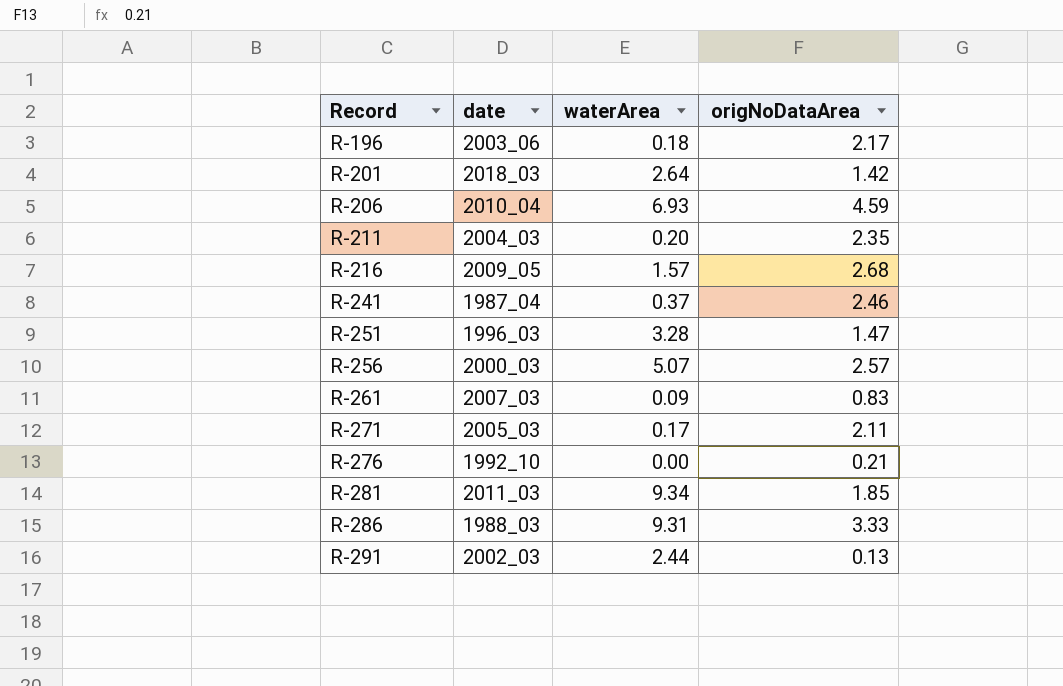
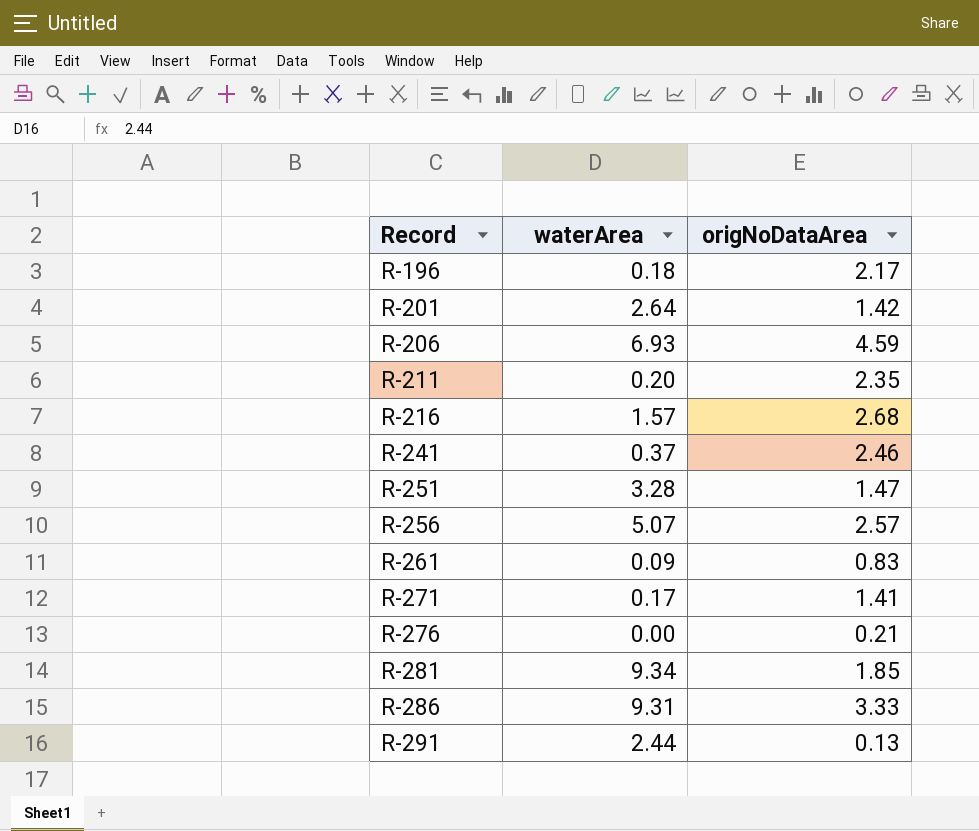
column date | position: 2 -> none
R-271 | origNoDataArea: 2.11 -> 1.41

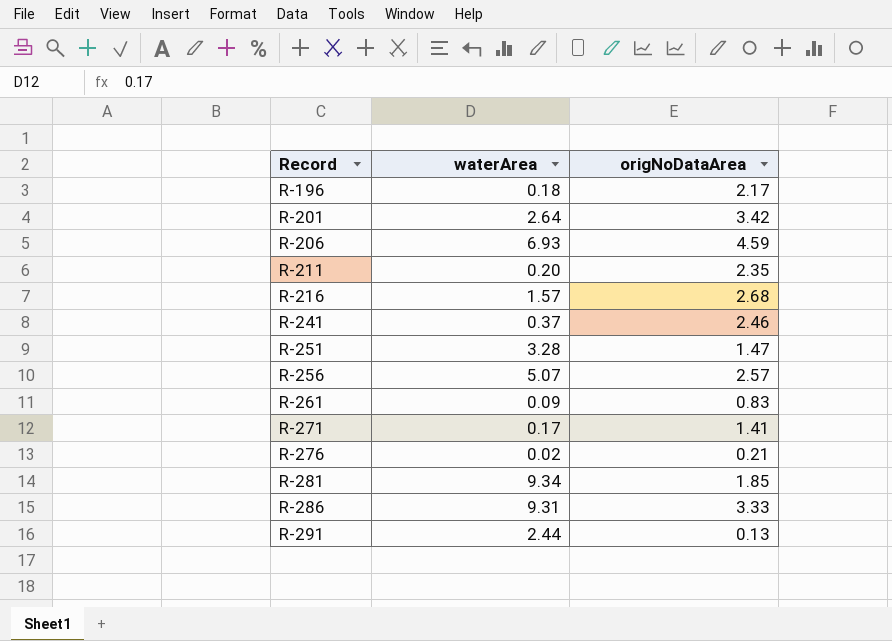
R-201 | origNoDataArea: 1.42 -> 3.42
R-276 | waterArea: 0.00 -> 0.02

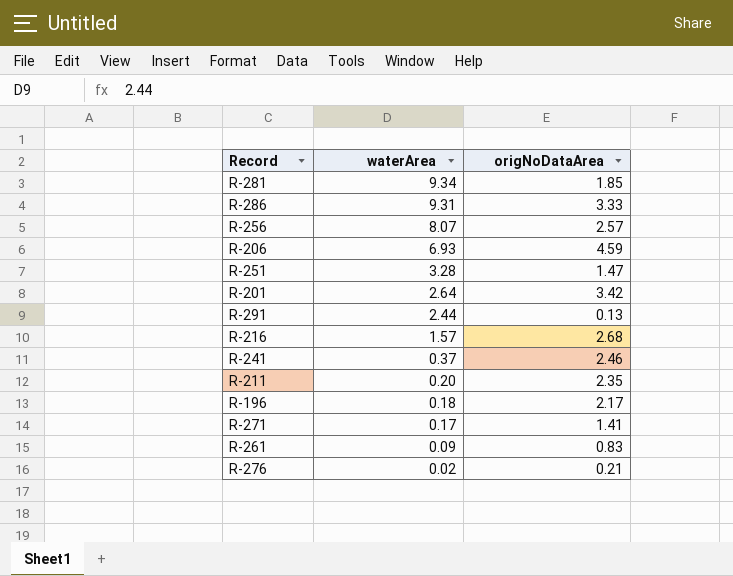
row order: Record ascending -> waterArea descending
R-256 | waterArea: 5.07 -> 8.07

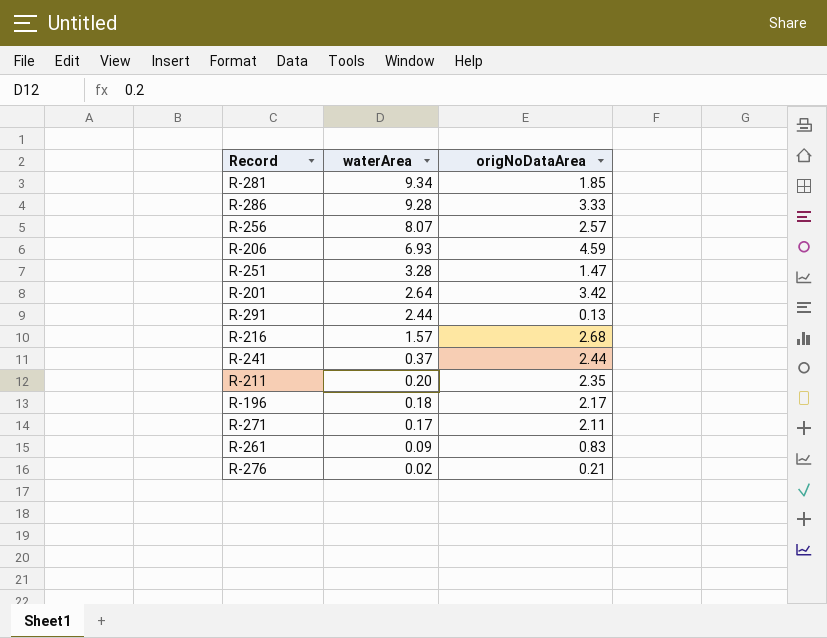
R-286 | waterArea: 9.31 -> 9.28
R-241 | origNoDataArea: 2.46 -> 2.44
R-271 | origNoDataArea: 1.41 -> 2.11

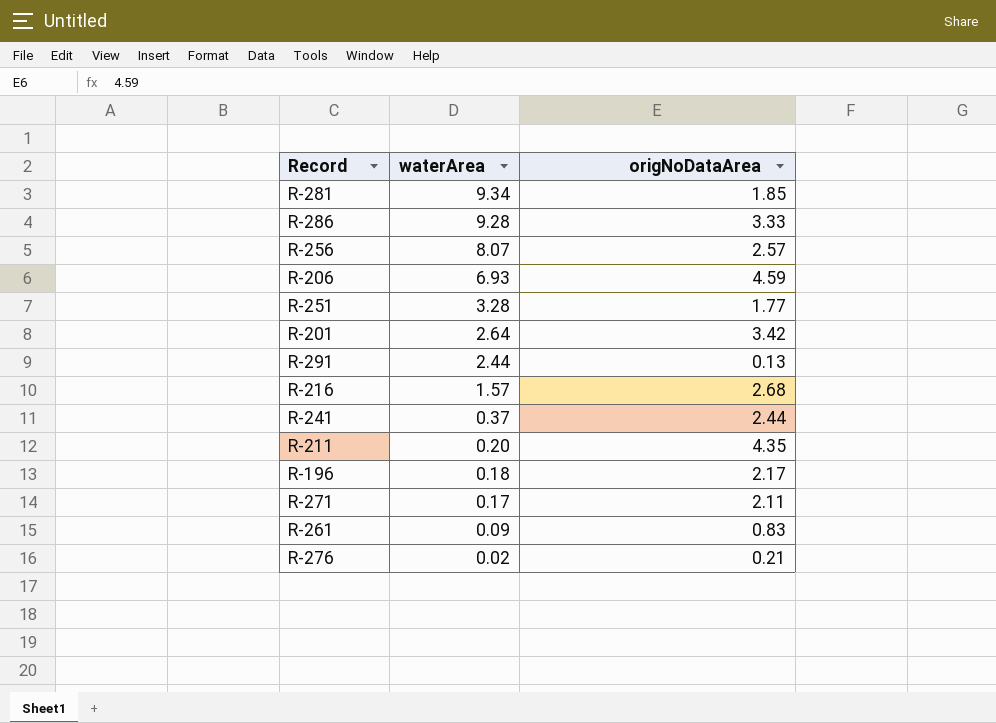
R-251 | origNoDataArea: 1.47 -> 1.77
R-211 | origNoDataArea: 2.35 -> 4.35

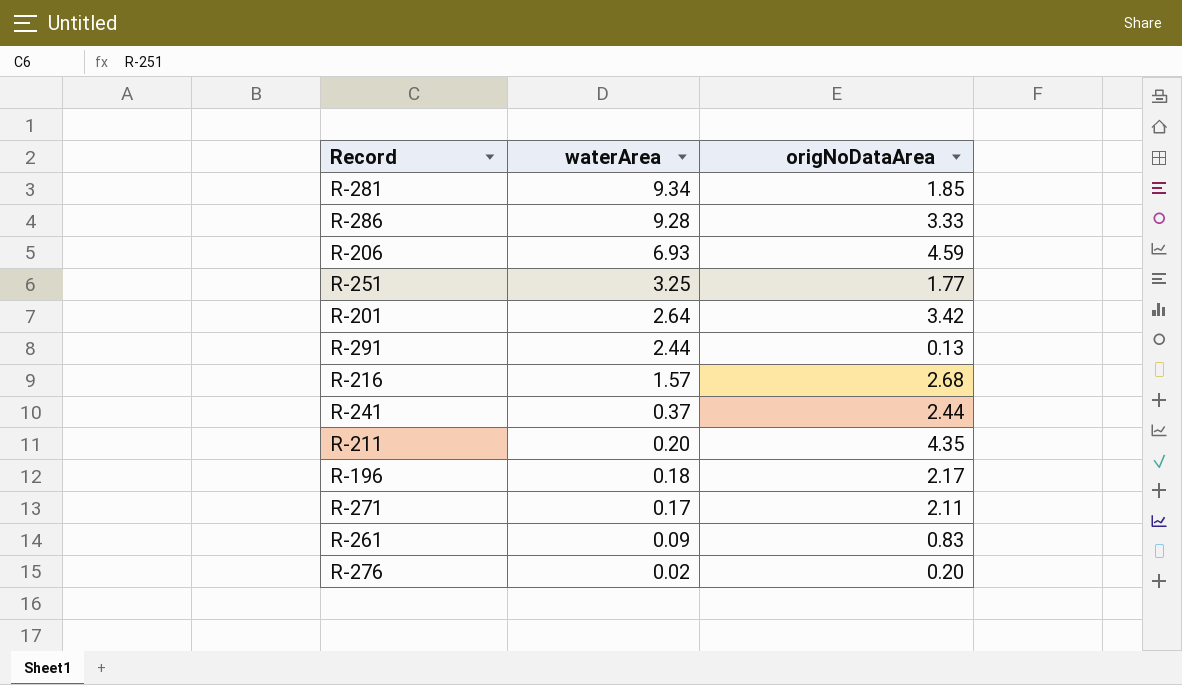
row R-256: 8.07 | 2.57 -> none
R-251 | waterArea: 3.28 -> 3.25
R-276 | origNoDataArea: 0.21 -> 0.20

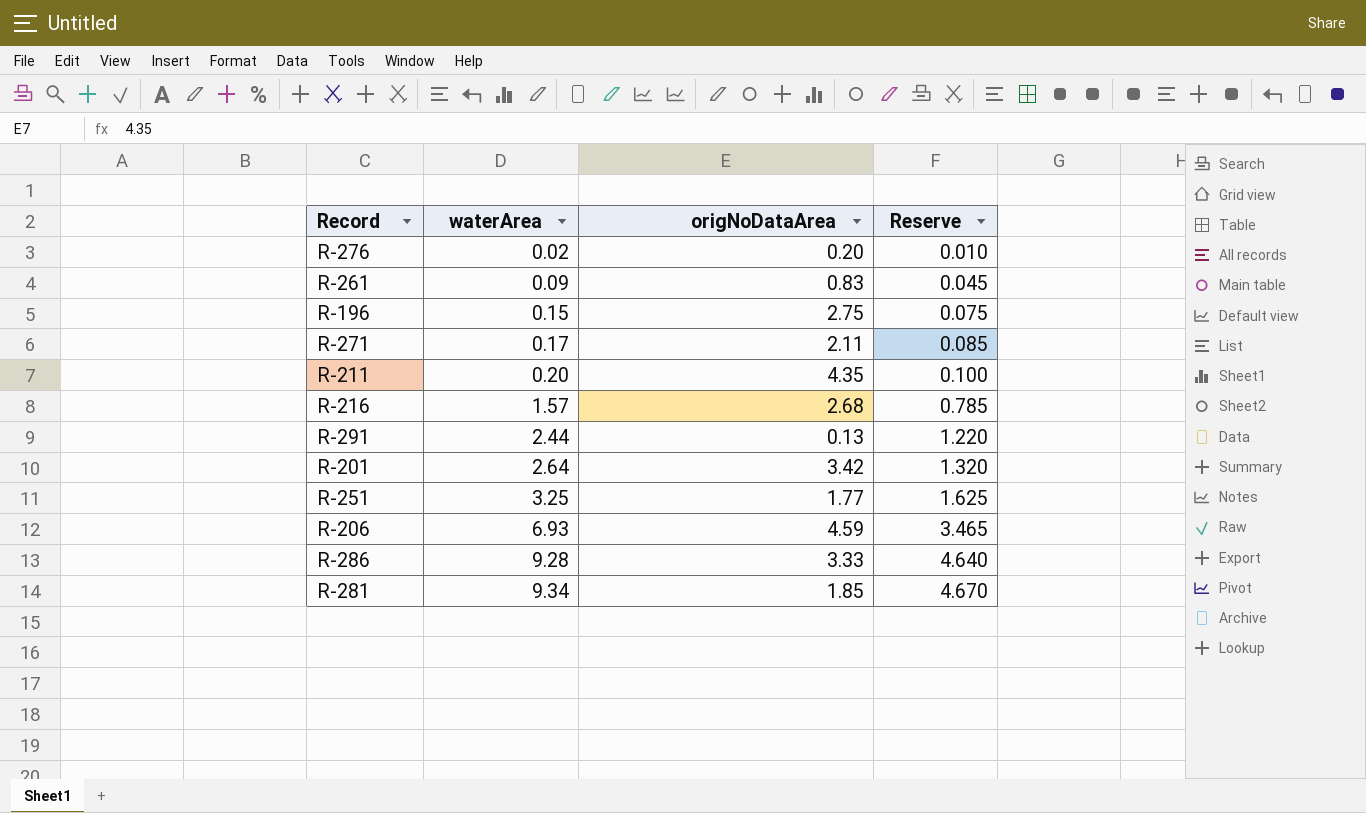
row order: waterArea descending -> waterArea ascending
column Reserve | formula: none -> [waterArea] * 0.5
row R-241: 0.37 | 2.44 -> none
R-196 | waterArea: 0.18 -> 0.15
R-196 | origNoDataArea: 2.17 -> 2.75

